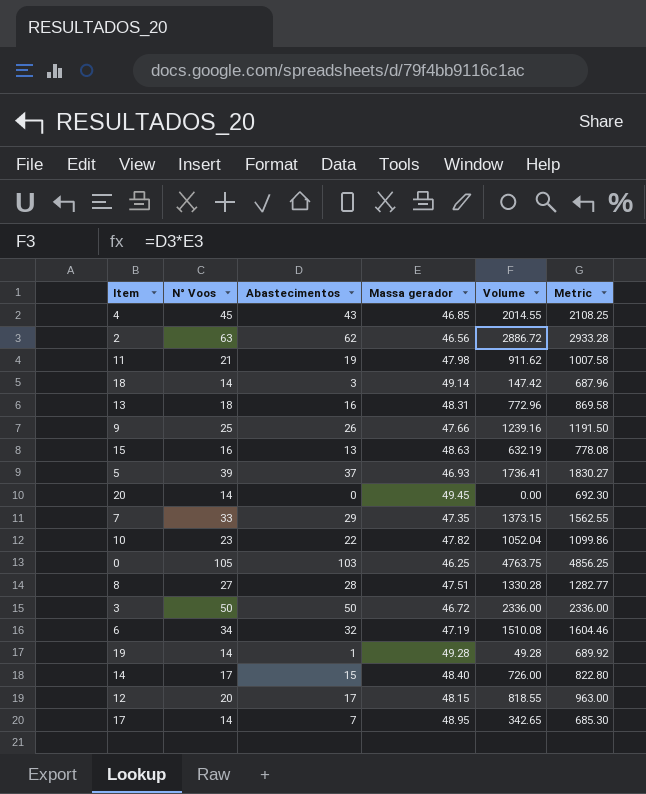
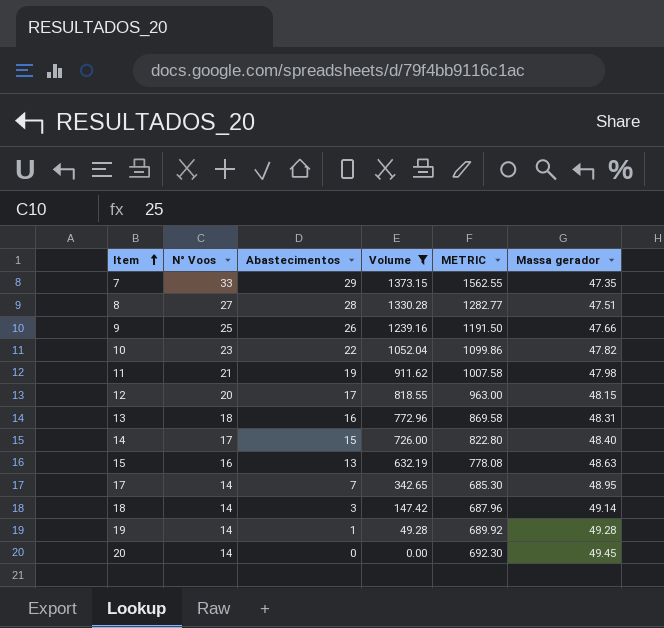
filter: none -> Volume <= 1373.15
row order: none -> Item ascending
column name: Metric -> METRIC
column Massa gerador | position: 4 -> 6

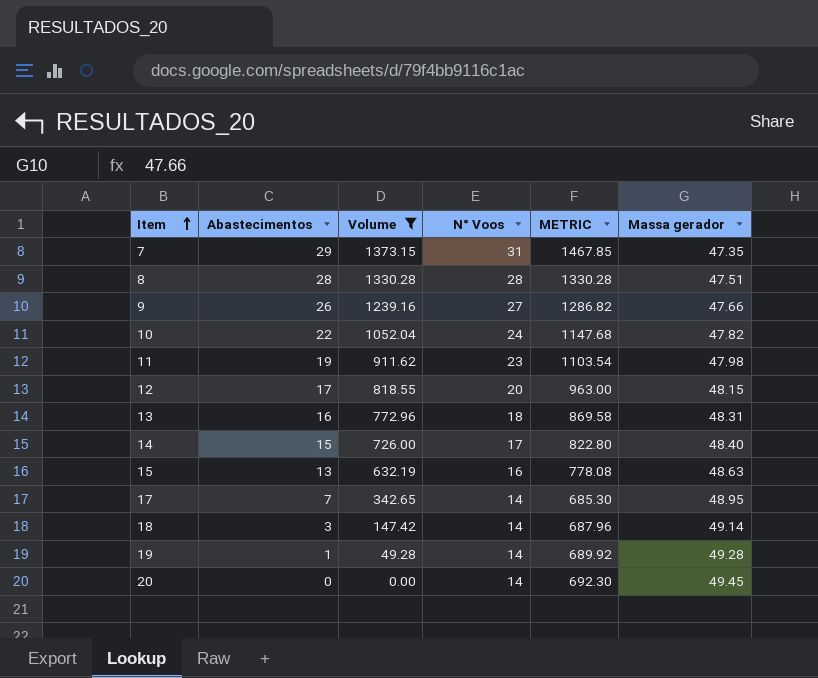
column N° Voos | position: 2 -> 4
7 | N° Voos: 33 -> 31
7 | METRIC: 1562.55 -> 1467.85
8 | N° Voos: 27 -> 28
8 | METRIC: 1282.77 -> 1330.28
9 | N° Voos: 25 -> 27
9 | METRIC: 1191.50 -> 1286.82
10 | N° Voos: 23 -> 24
10 | METRIC: 1099.86 -> 1147.68
11 | N° Voos: 21 -> 23
11 | METRIC: 1007.58 -> 1103.54

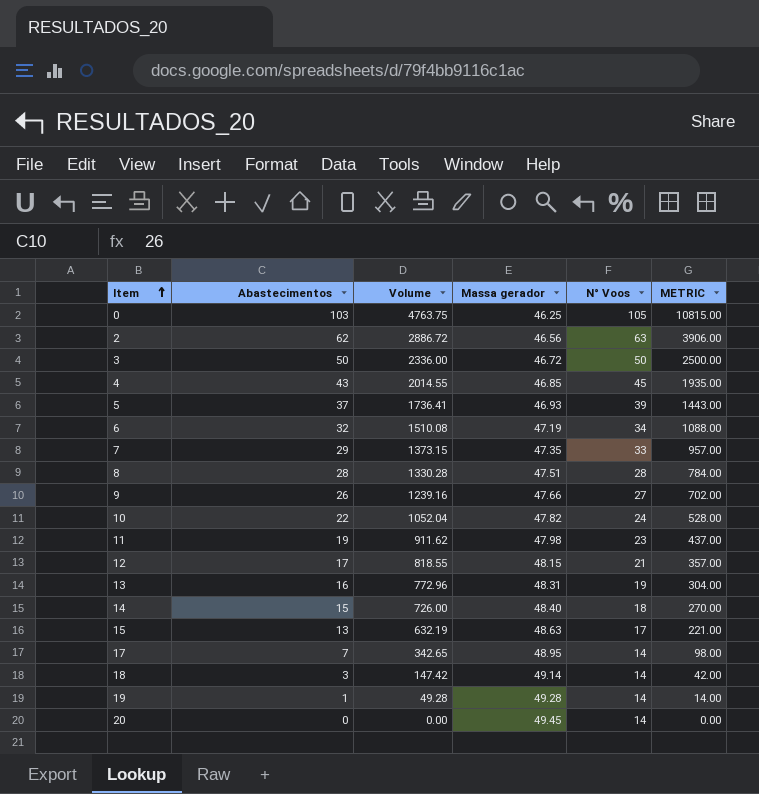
filter: Volume <= 1373.15 -> none
column Massa gerador | position: 6 -> 4
column METRIC | formula: [N° Voos] * [Massa gerador] -> [Abastecimentos] * [N° Voos]
7 | N° Voos: 31 -> 33
12 | N° Voos: 20 -> 21
13 | N° Voos: 18 -> 19
14 | N° Voos: 17 -> 18
15 | N° Voos: 16 -> 17

